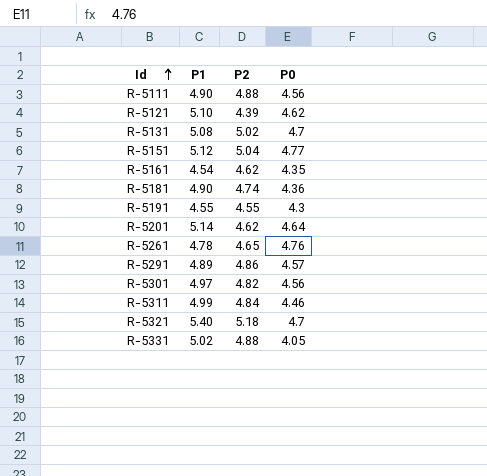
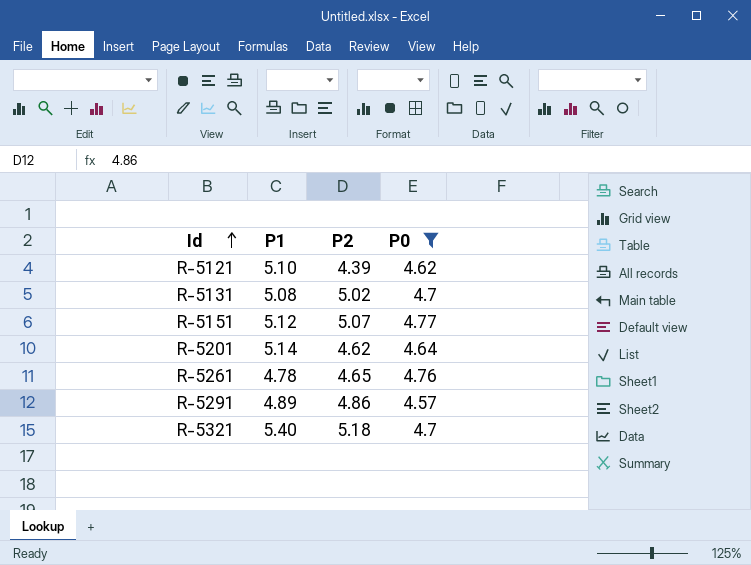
filter: none -> P0 >= 4.57
R-5151 | P2: 5.04 -> 5.07

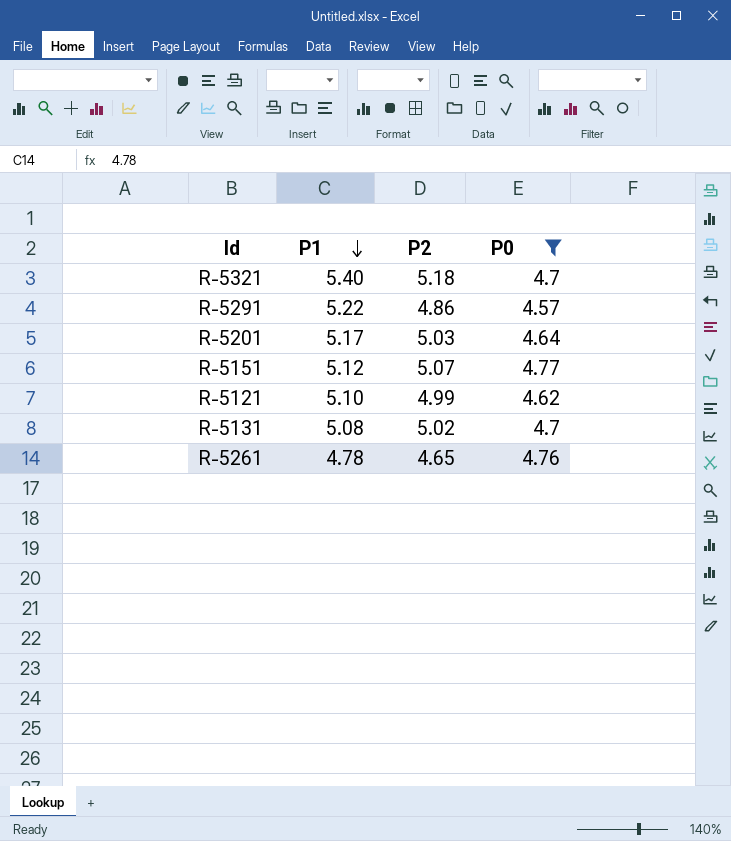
row order: Id ascending -> P1 descending
R-5291 | P1: 4.89 -> 5.22
R-5201 | P1: 5.14 -> 5.17
R-5201 | P2: 4.62 -> 5.03
R-5121 | P2: 4.39 -> 4.99

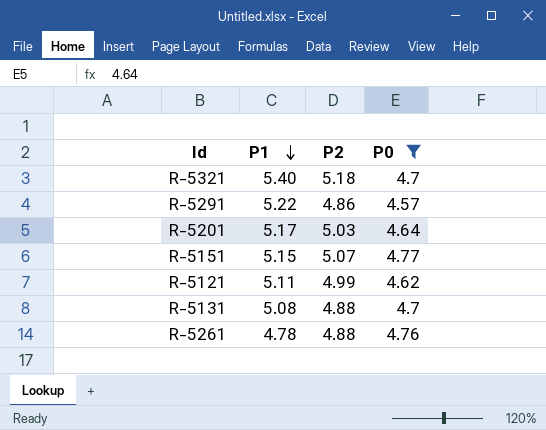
R-5151 | P1: 5.12 -> 5.15
R-5121 | P1: 5.10 -> 5.11
R-5131 | P2: 5.02 -> 4.88
R-5261 | P2: 4.65 -> 4.88

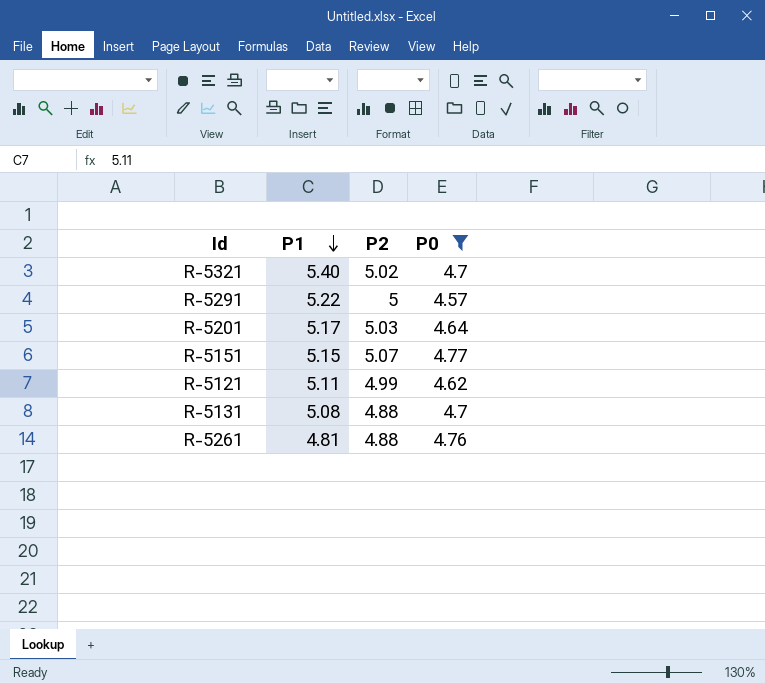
R-5321 | P2: 5.18 -> 5.02
R-5291 | P2: 4.86 -> 5
R-5261 | P1: 4.78 -> 4.81

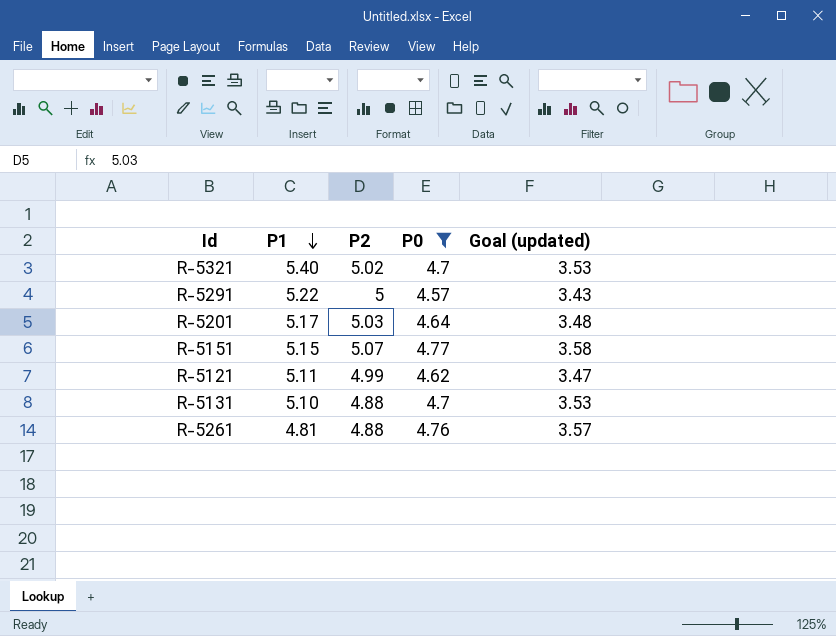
column Goal (updated) | formula: none -> [P0] * 0.75
R-5131 | P1: 5.08 -> 5.10

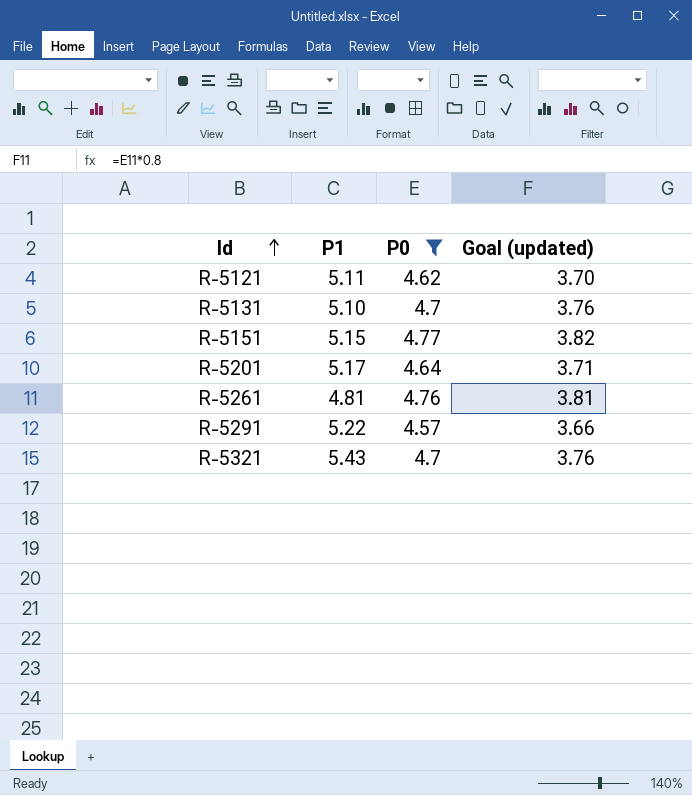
row order: P1 descending -> Id ascending
column P2 | position: 3 -> none
column Goal (updated) | formula: [P0] * 0.75 -> [P0] * 0.8
R-5321 | P1: 5.40 -> 5.43

